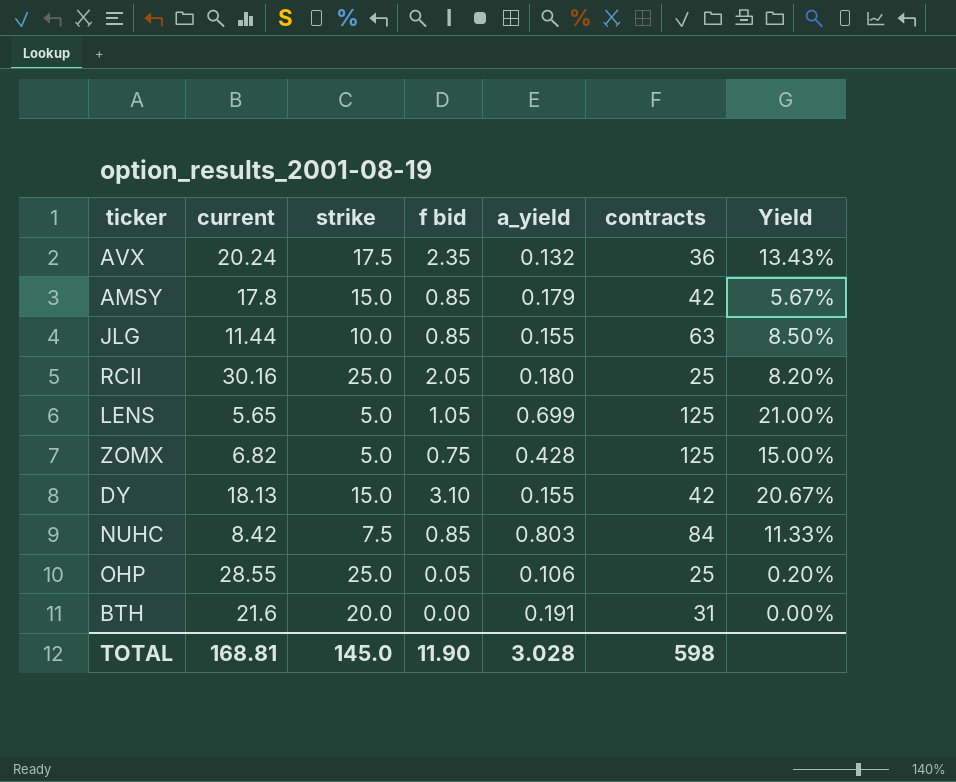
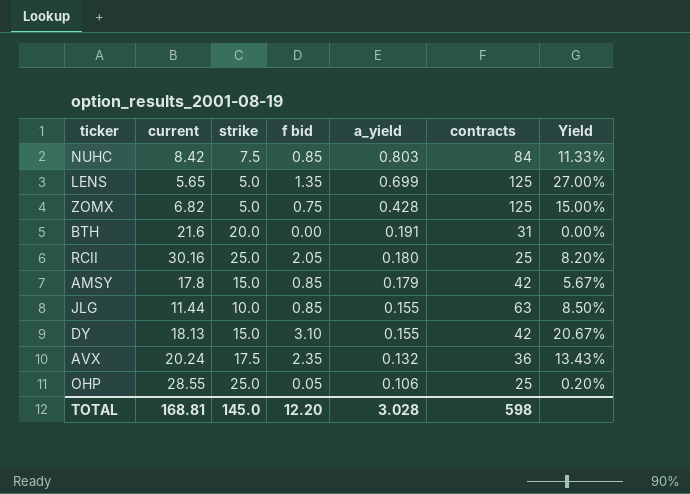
row order: none -> a_yield descending
LENS | f bid: 1.05 -> 1.35
LENS | Yield: 21.00% -> 27.00%
TOTAL | f bid: 11.90 -> 12.20

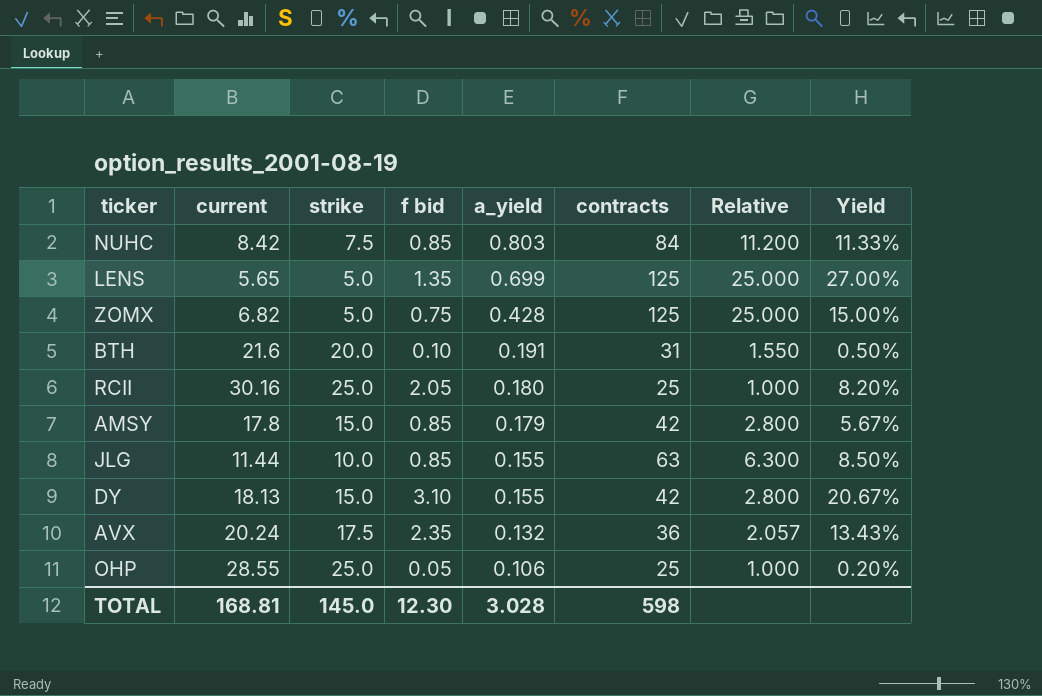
column Relative | formula: none -> [contracts] / [strike]
BTH | f bid: 0.00 -> 0.10
BTH | Yield: 0.00% -> 0.50%
TOTAL | f bid: 12.20 -> 12.30

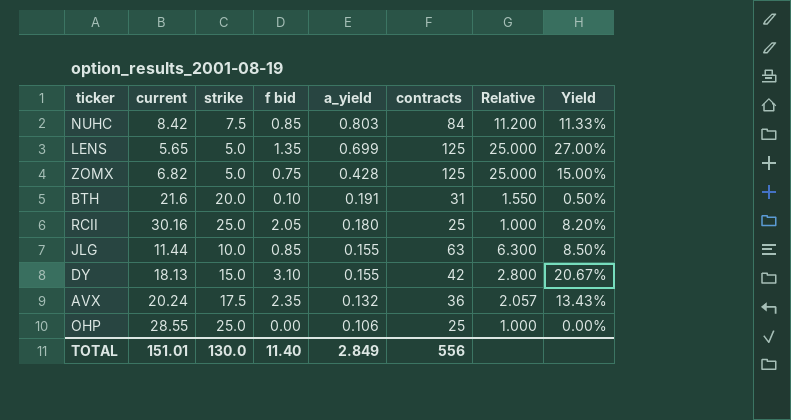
row AMSY: 17.8 | 15.0 | 0.85 | 0.179 | 42 | 2.800 | 5.67% -> none
OHP | f bid: 0.05 -> 0.00
OHP | Yield: 0.20% -> 0.00%
TOTAL | current: 168.81 -> 151.01
TOTAL | strike: 145.0 -> 130.0
TOTAL | f bid: 12.30 -> 11.40
TOTAL | a_yield: 3.028 -> 2.849
TOTAL | contracts: 598 -> 556

